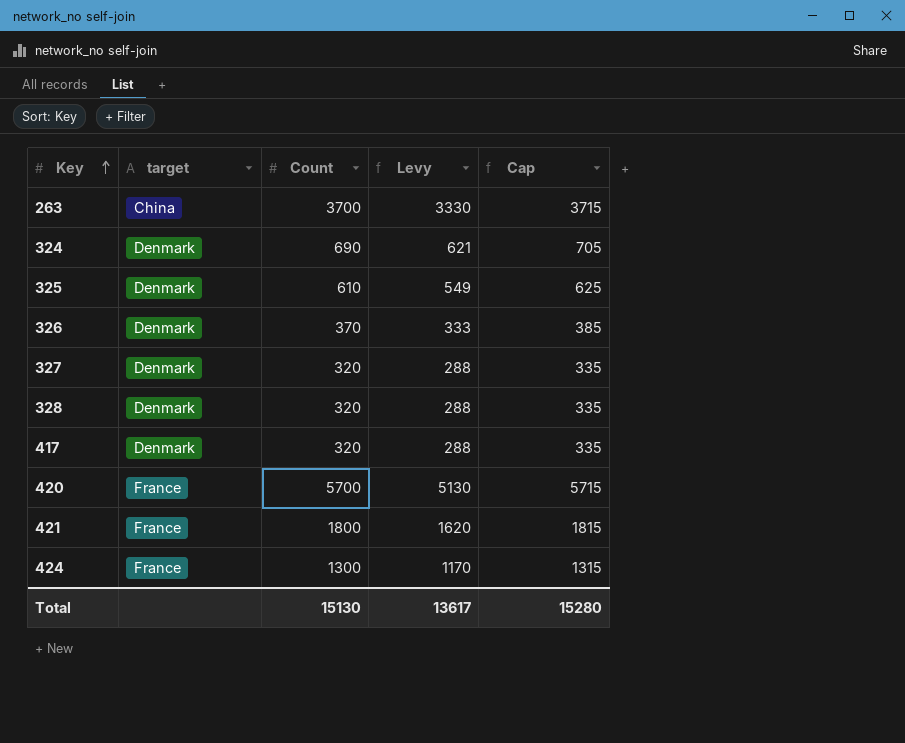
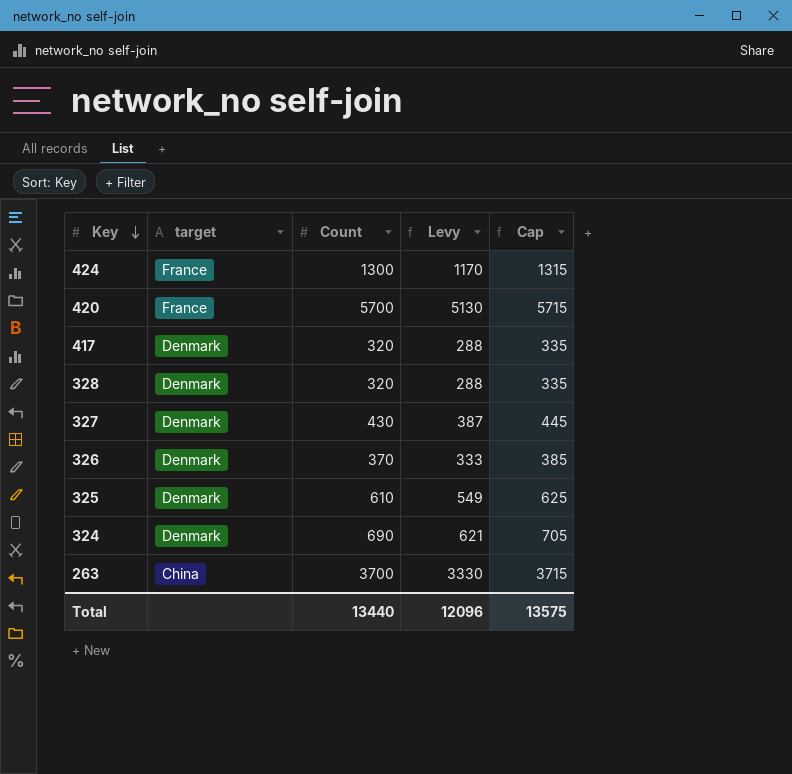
row order: Key ascending -> Key descending
row 421: France | 1800 | 1620 | 1815 -> none
327 | Count: 320 -> 430
327 | Levy: 288 -> 387
327 | Cap: 335 -> 445
Total | Count: 15130 -> 13440
Total | Levy: 13617 -> 12096
Total | Cap: 15280 -> 13575

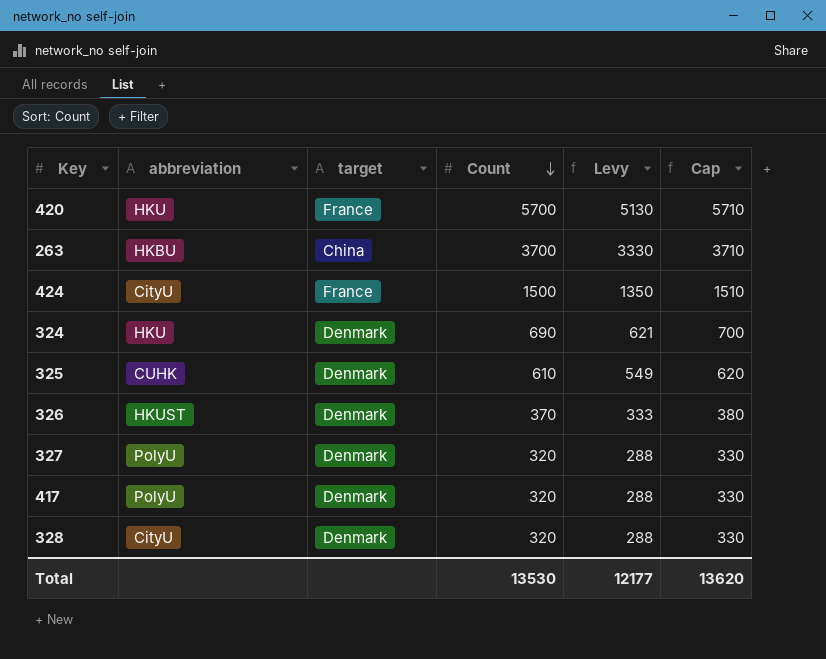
row order: Key descending -> Count descending
column abbreviation | position: none -> 2
column Cap | formula: [Count] + 15 -> [Count] + 10
424 | Count: 1300 -> 1500
424 | Levy: 1170 -> 1350
327 | Count: 430 -> 320
327 | Levy: 387 -> 288
Total | Count: 13440 -> 13530
Total | Levy: 12096 -> 12177
Total | Cap: 13575 -> 13620

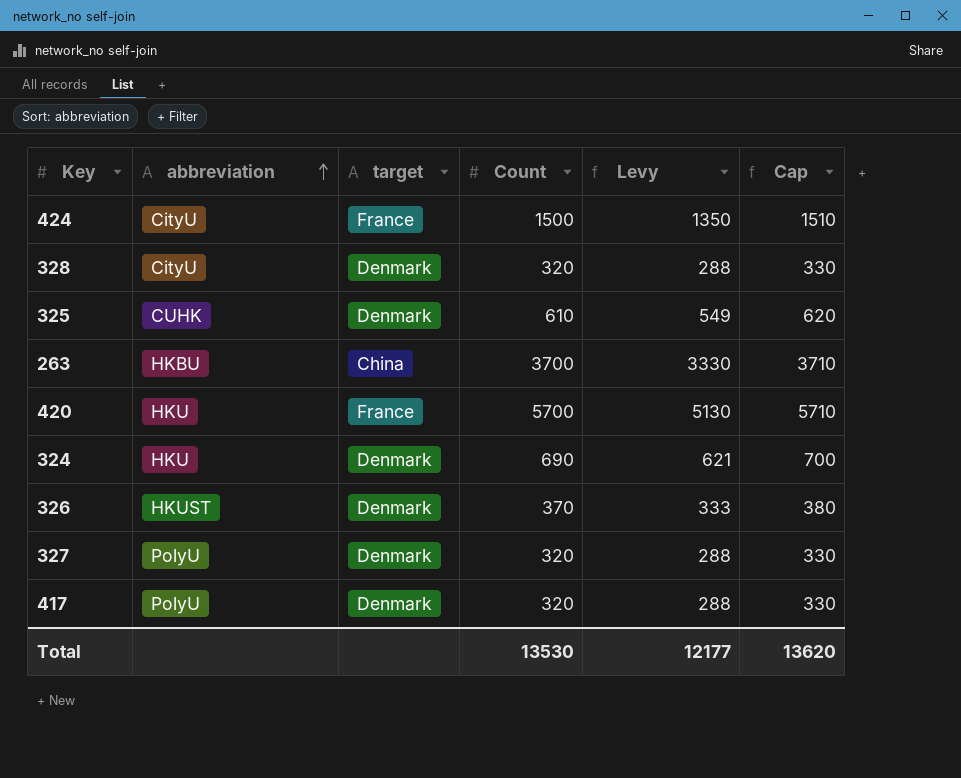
row order: Count descending -> abbreviation ascending

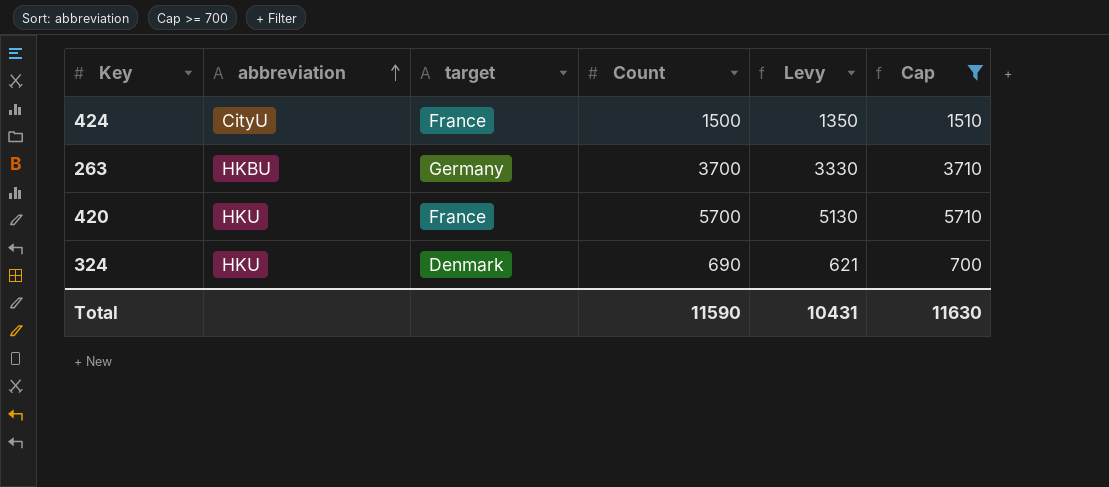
filter: none -> Cap >= 700
263 | target: China -> Germany
Total | Count: 13530 -> 11590
Total | Levy: 12177 -> 10431
Total | Cap: 13620 -> 11630

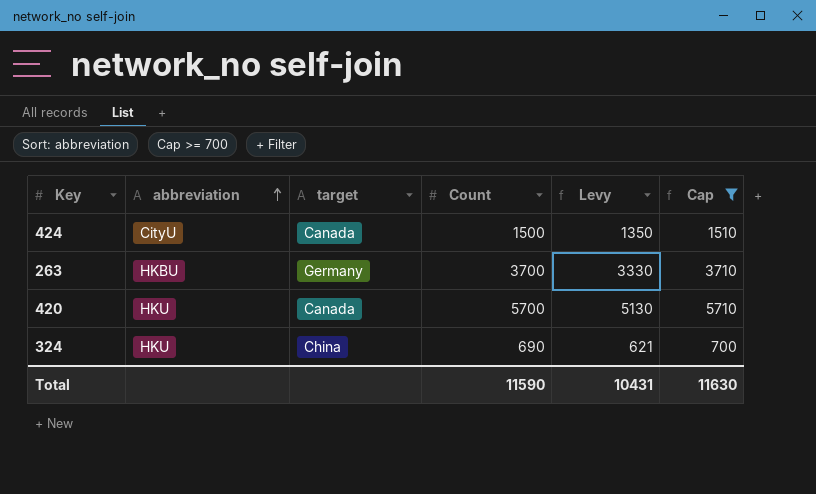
424 | target: France -> Canada
420 | target: France -> Canada
324 | target: Denmark -> China

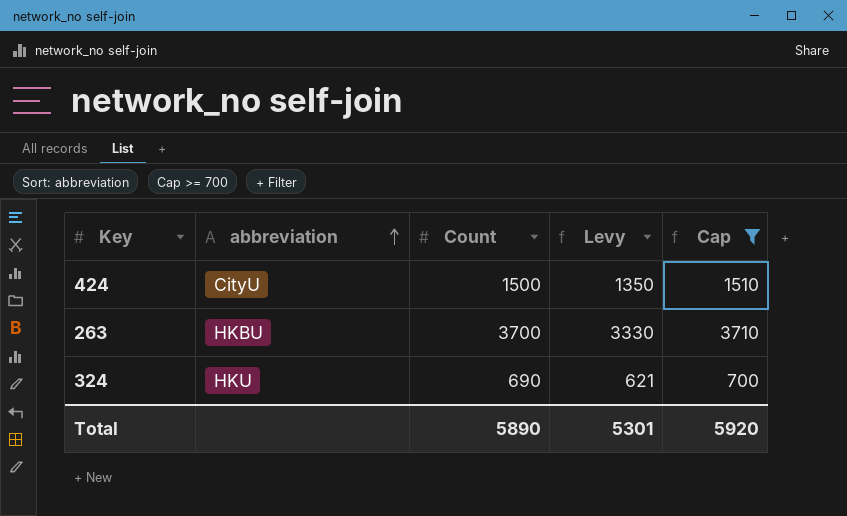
column target | position: 3 -> none
row 420: HKU | Canada | 5700 | 5130 | 5710 -> none
Total | Count: 11590 -> 5890
Total | Levy: 10431 -> 5301
Total | Cap: 11630 -> 5920

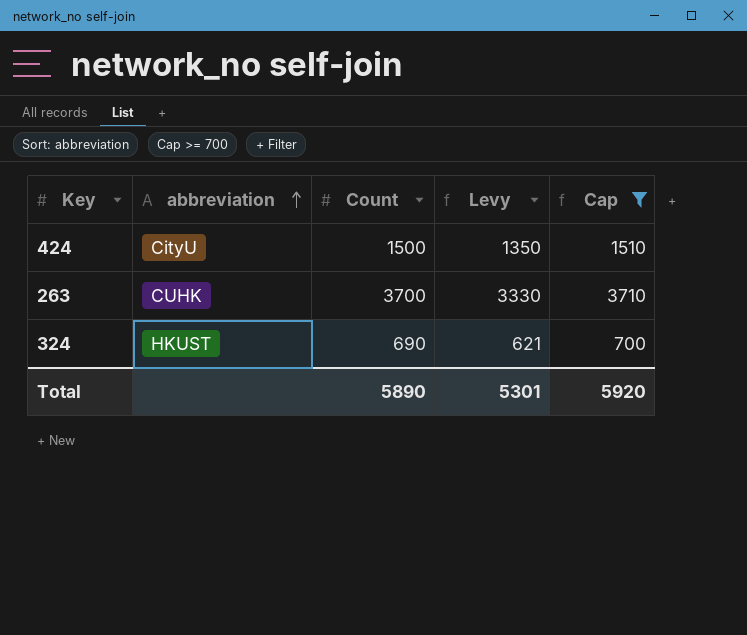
263 | abbreviation: HKBU -> CUHK
324 | abbreviation: HKU -> HKUST

